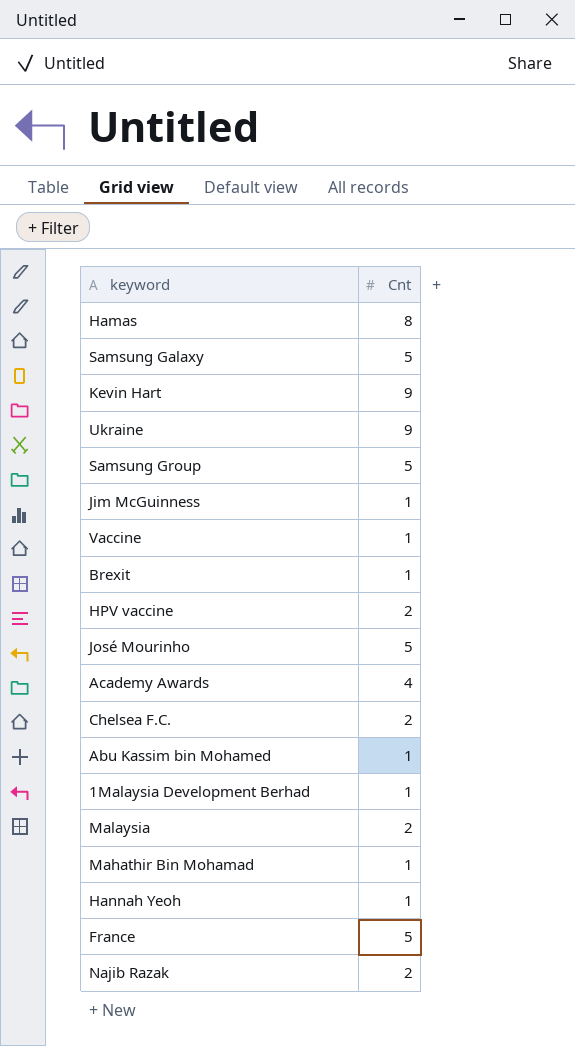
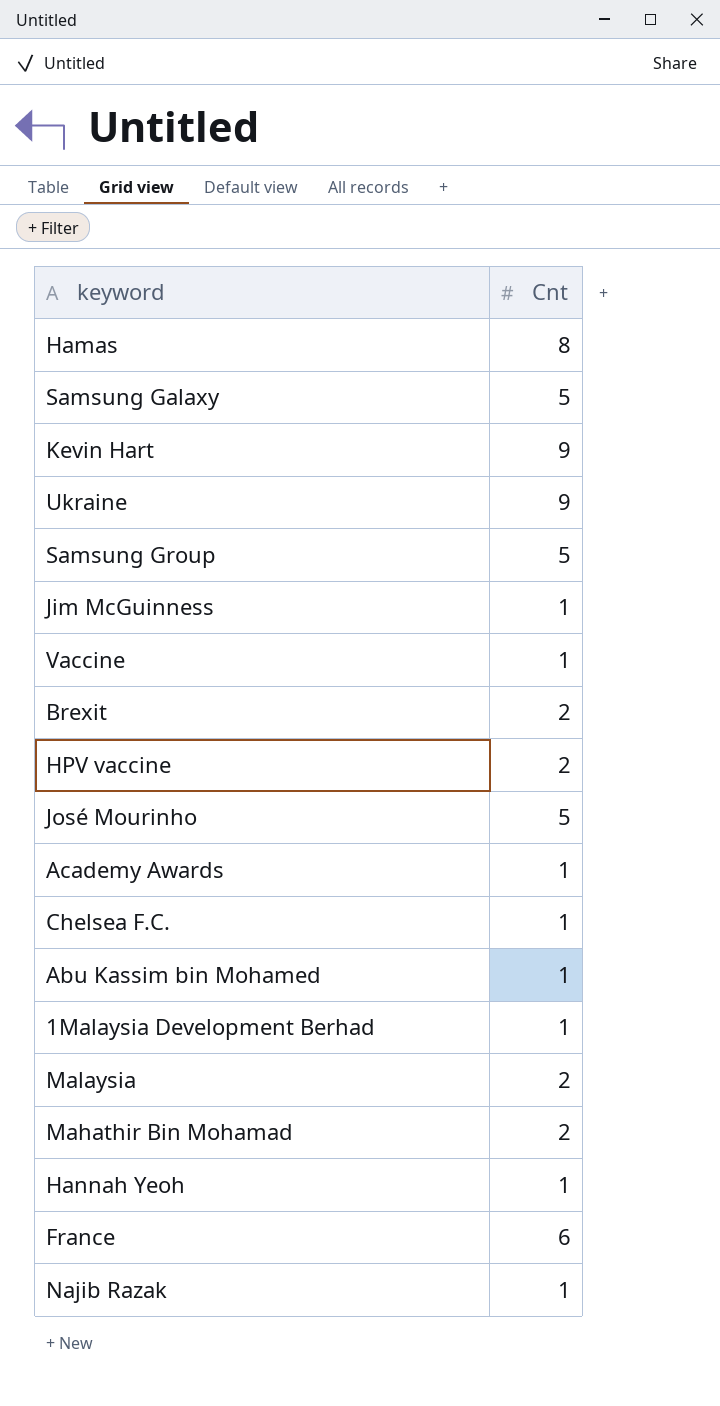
Brexit | Cnt: 1 -> 2
Academy Awards | Cnt: 4 -> 1
Chelsea F.C. | Cnt: 2 -> 1
Mahathir Bin Mohamad | Cnt: 1 -> 2
France | Cnt: 5 -> 6
Najib Razak | Cnt: 2 -> 1

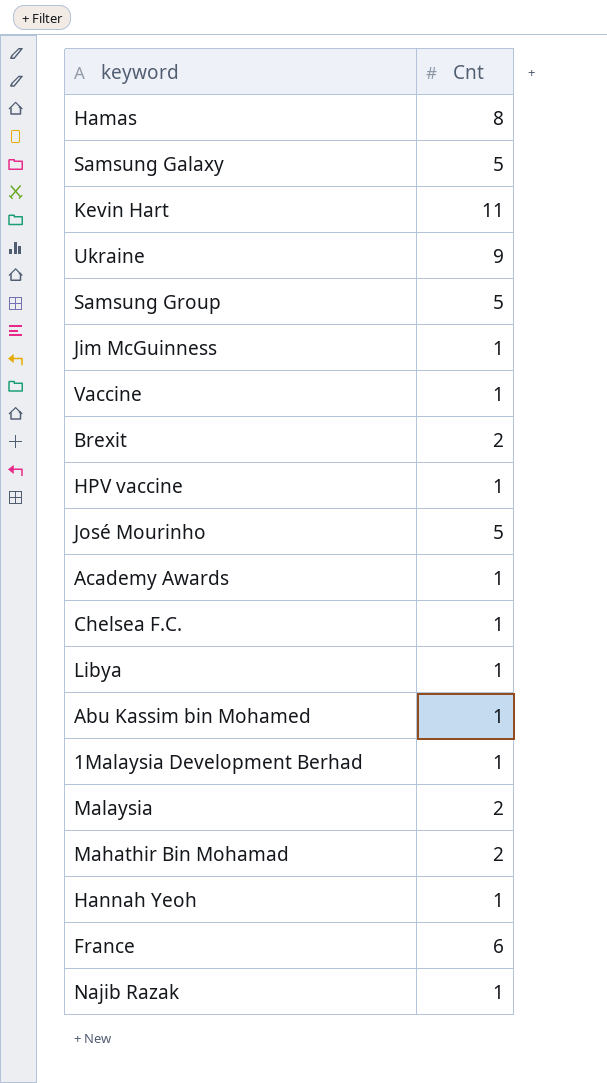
Kevin Hart | Cnt: 9 -> 11
HPV vaccine | Cnt: 2 -> 1
row Libya: none -> 1

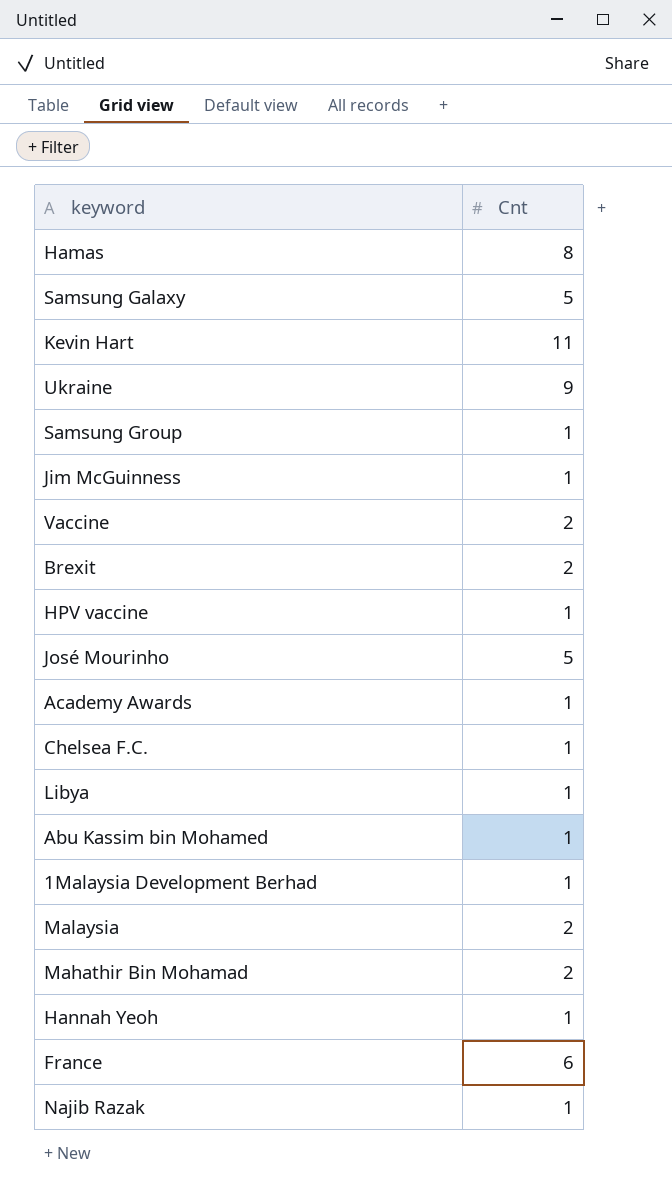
Samsung Group | Cnt: 5 -> 1
Vaccine | Cnt: 1 -> 2

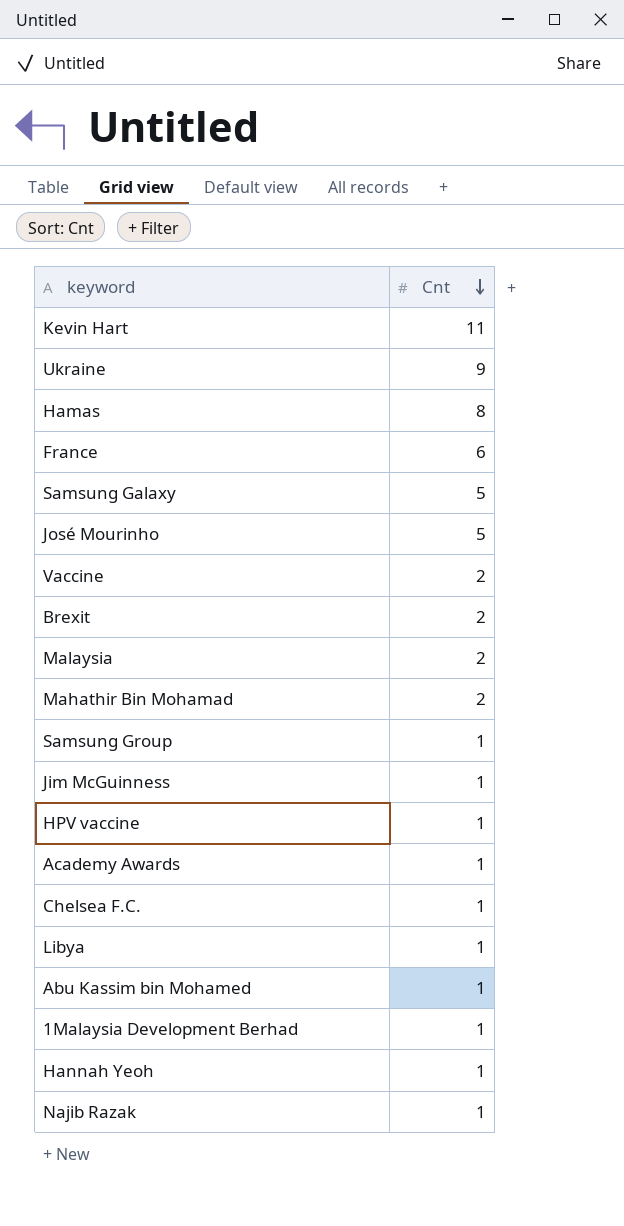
row order: none -> Cnt descending

